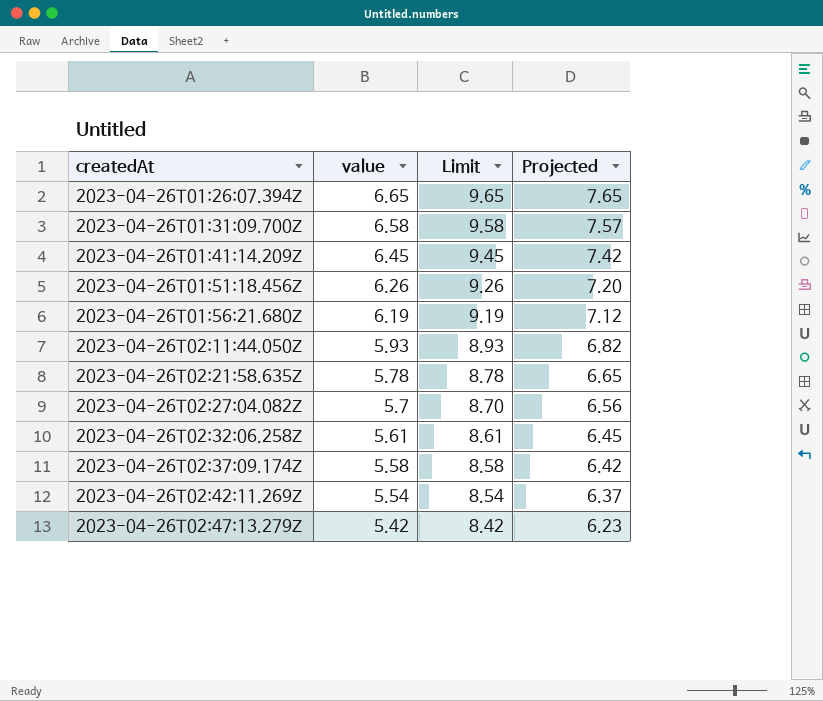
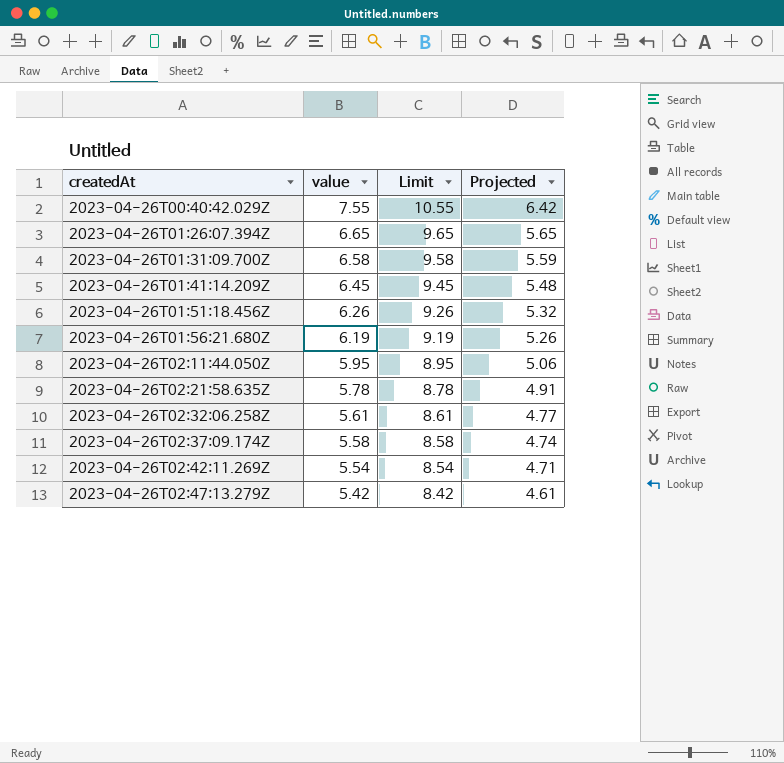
column Projected | formula: [value] * 1.15 -> [value] * 0.85
row 2023-04-26T02:27:04.082Z: 5.7 | 8.70 | 6.56 -> none
row 2023-04-26T00:40:42.029Z: none -> 7.55 | 10.55 | 6.42
2023-04-26T02:11:44.050Z | value: 5.93 -> 5.95
2023-04-26T02:11:44.050Z | Limit: 8.93 -> 8.95

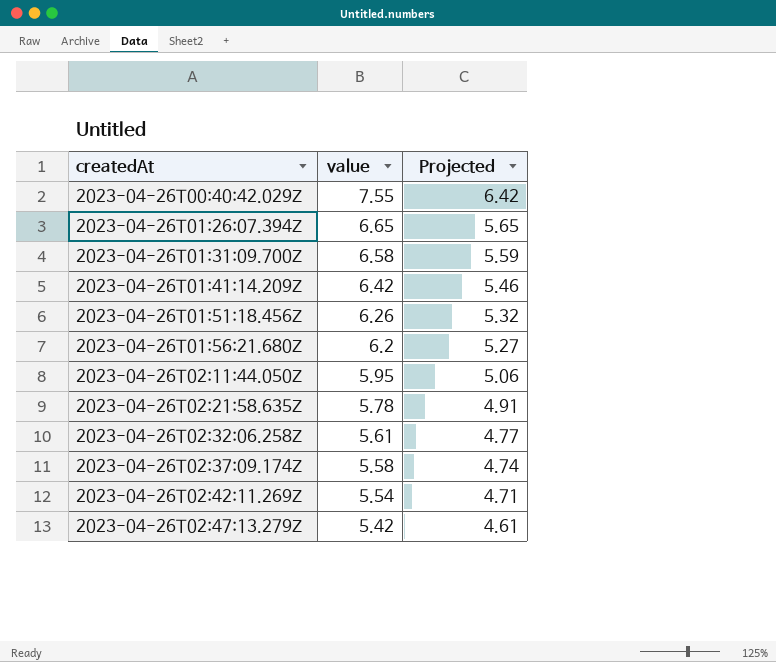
column Limit | formula: [value] + 3 -> none
2023-04-26T01:41:14.209Z | value: 6.45 -> 6.42
2023-04-26T01:41:14.209Z | Projected: 5.48 -> 5.46
2023-04-26T01:56:21.680Z | value: 6.19 -> 6.2
2023-04-26T01:56:21.680Z | Projected: 5.26 -> 5.27

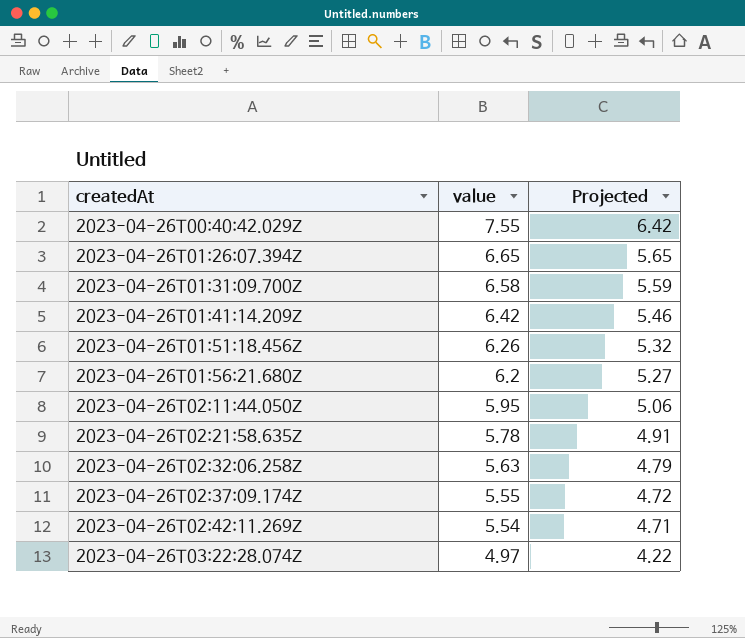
row 2023-04-26T02:47:13.279Z: 5.42 | 4.61 -> none
2023-04-26T02:32:06.258Z | value: 5.61 -> 5.63
2023-04-26T02:32:06.258Z | Projected: 4.77 -> 4.79
2023-04-26T02:37:09.174Z | value: 5.58 -> 5.55
2023-04-26T02:37:09.174Z | Projected: 4.74 -> 4.72
row 2023-04-26T03:22:28.074Z: none -> 4.97 | 4.22

